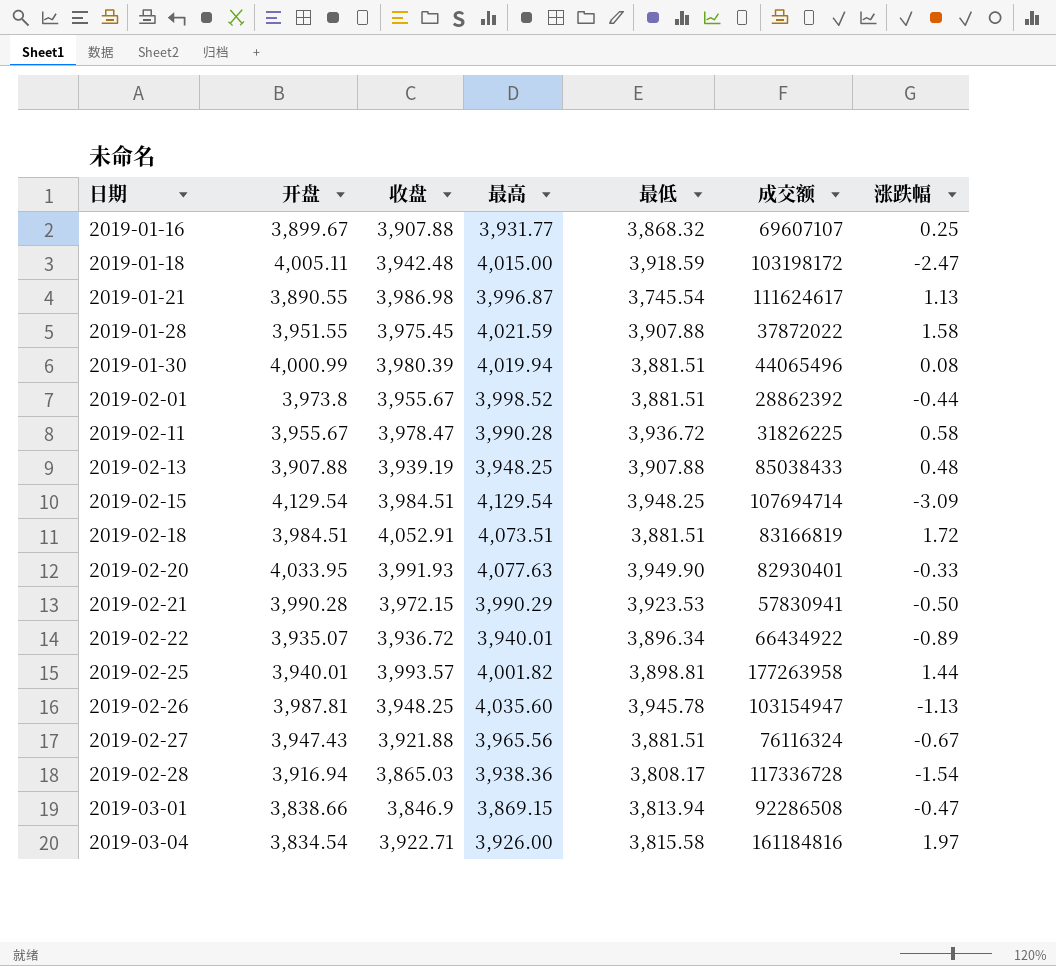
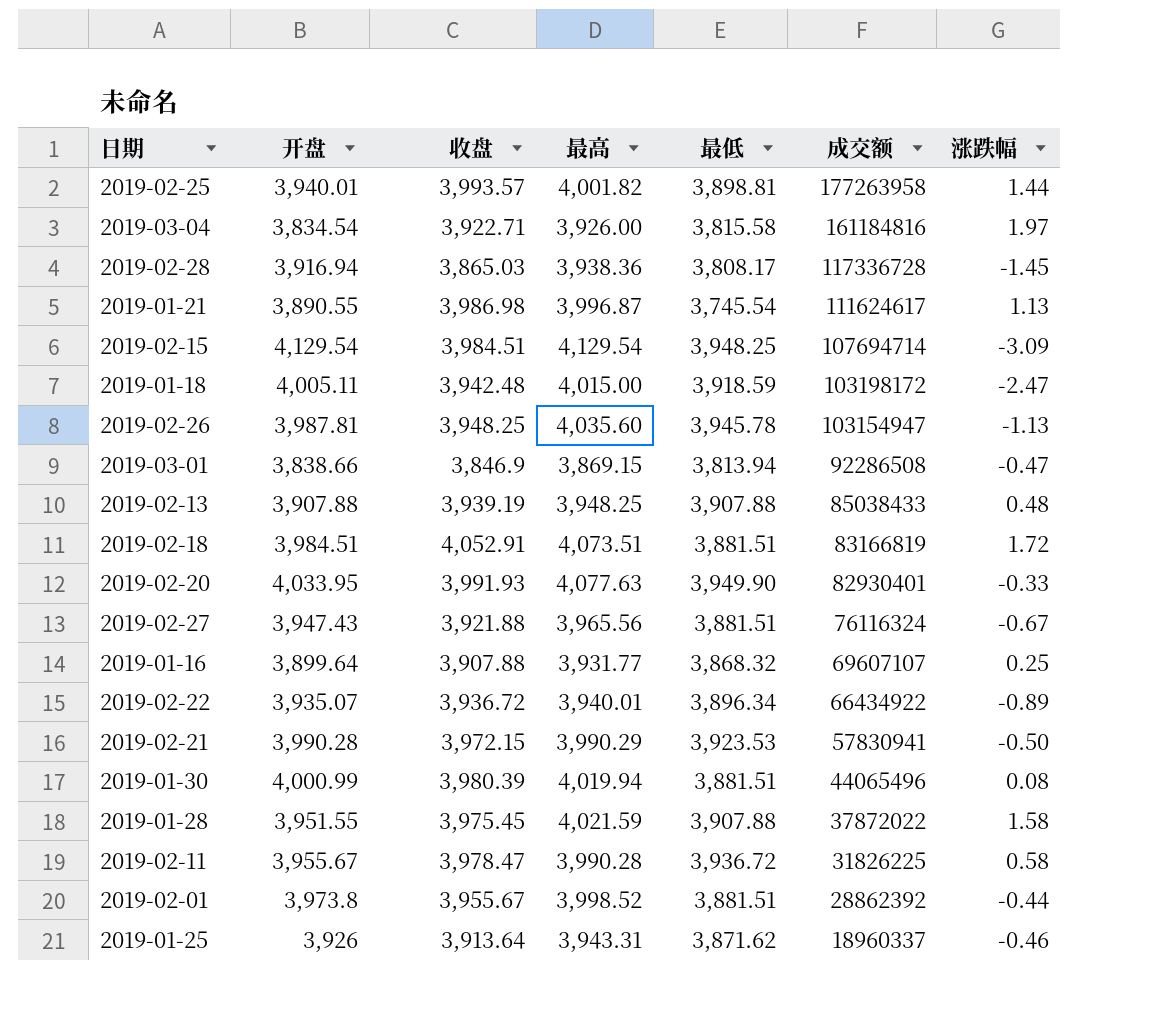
row order: 日期 ascending -> 成交额 descending
2019-02-28 | 涨跌幅: -1.54 -> -1.45
2019-01-16 | 开盘: 3,899.67 -> 3,899.64
row 2019-01-25: none -> 3,926 | 3,913.64 | 3,943.31 | 3,871.62 | 18960337 | -0.46

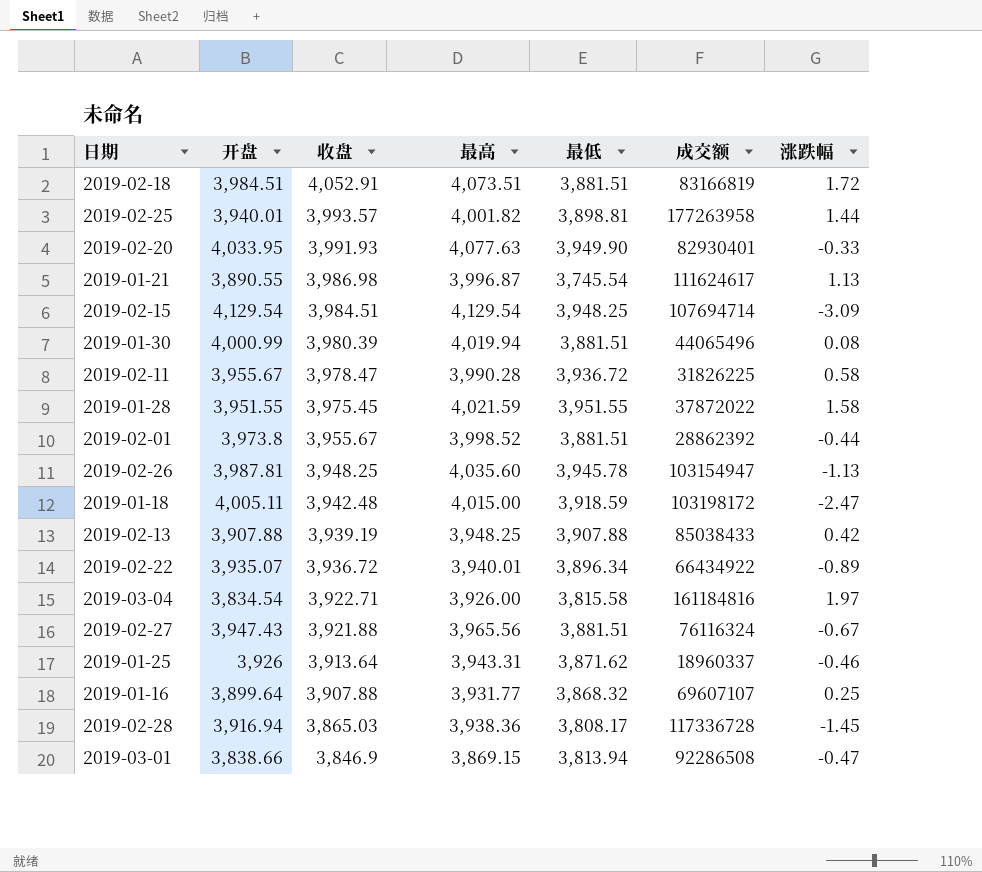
row order: 成交额 descending -> 收盘 descending
row 2019-02-21: 3,990.28 | 3,972.15 | 3,990.29 | 3,923.53 | 57830941 | -0.50 -> none
2019-01-28 | 最低: 3,907.88 -> 3,951.55
2019-02-13 | 涨跌幅: 0.48 -> 0.42

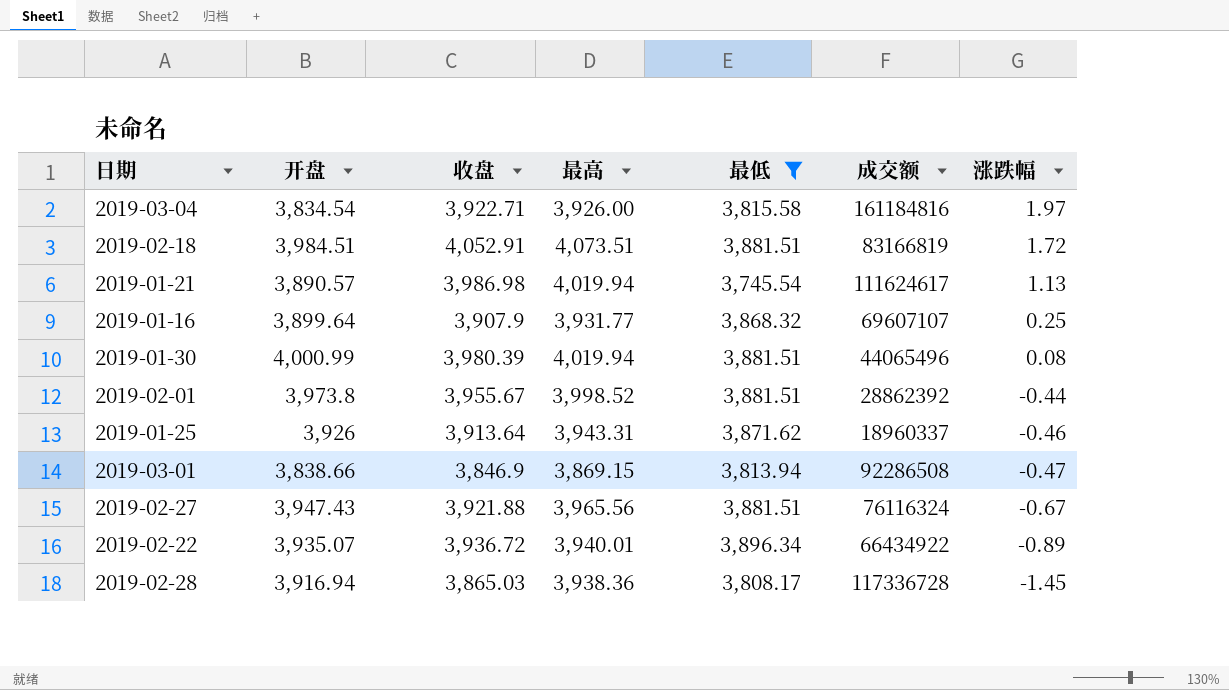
filter: none -> 最低 <= 3,896.34
row order: 收盘 descending -> 涨跌幅 descending
2019-01-21 | 开盘: 3,890.55 -> 3,890.57
2019-01-21 | 最高: 3,996.87 -> 4,019.94
2019-01-16 | 收盘: 3,907.88 -> 3,907.9

